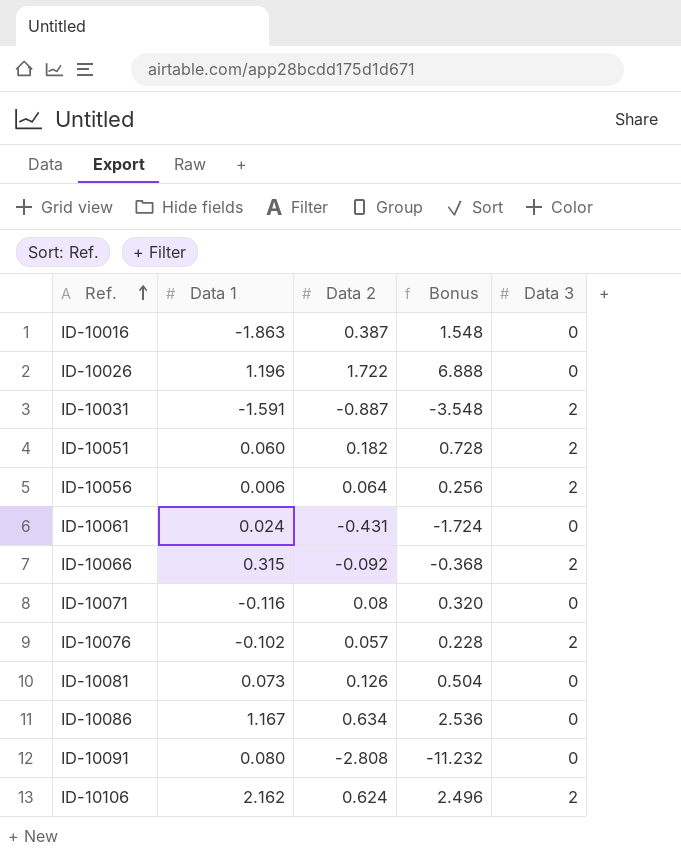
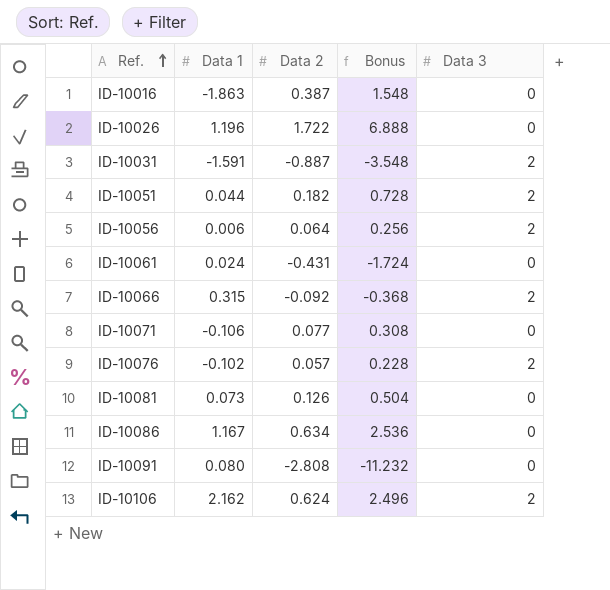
ID-10051 | Data 1: 0.060 -> 0.044
ID-10071 | Data 1: -0.116 -> -0.106
ID-10071 | Data 2: 0.08 -> 0.077
ID-10071 | Bonus: 0.320 -> 0.308

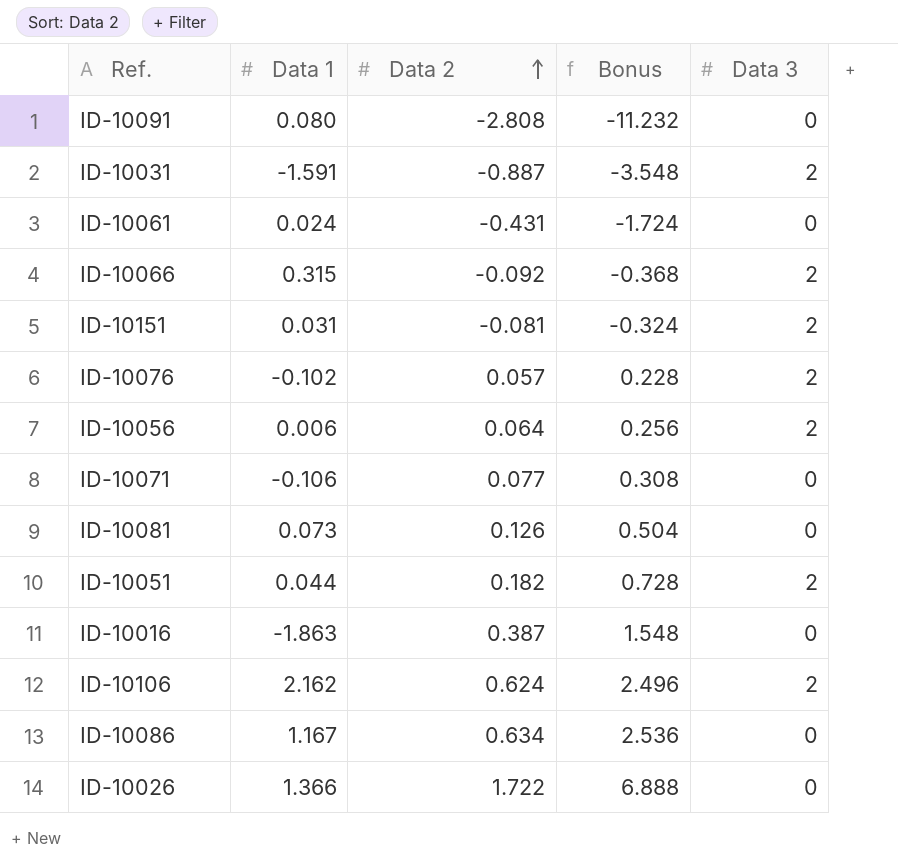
row order: Ref. ascending -> Data 2 ascending
row ID-10151: none -> 0.031 | -0.081 | -0.324 | 2
ID-10026 | Data 1: 1.196 -> 1.366

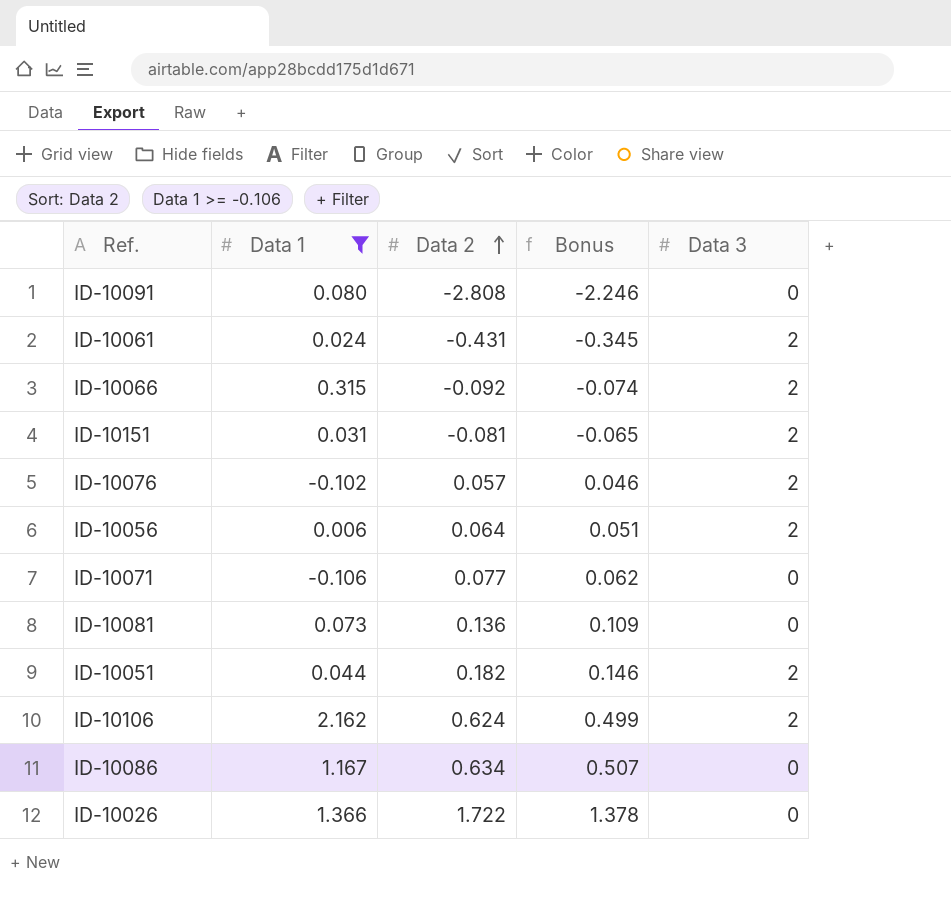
filter: none -> Data 1 >= -0.106
column Bonus | formula: [Data 2] * 4 -> [Data 2] * 0.8
ID-10061 | Data 3: 0 -> 2
ID-10081 | Data 2: 0.126 -> 0.136

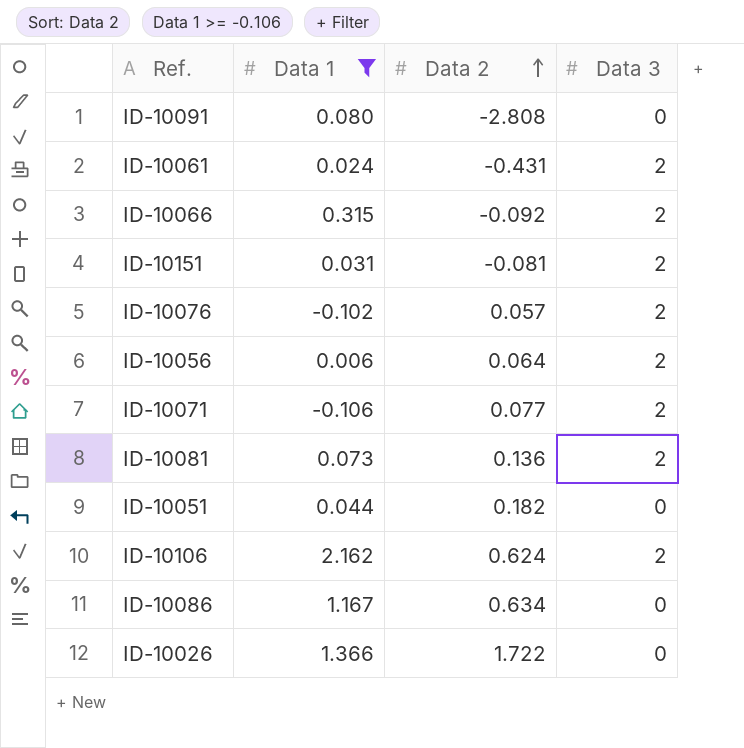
column Bonus | formula: [Data 2] * 0.8 -> none
ID-10071 | Data 3: 0 -> 2
ID-10081 | Data 3: 0 -> 2
ID-10051 | Data 3: 2 -> 0

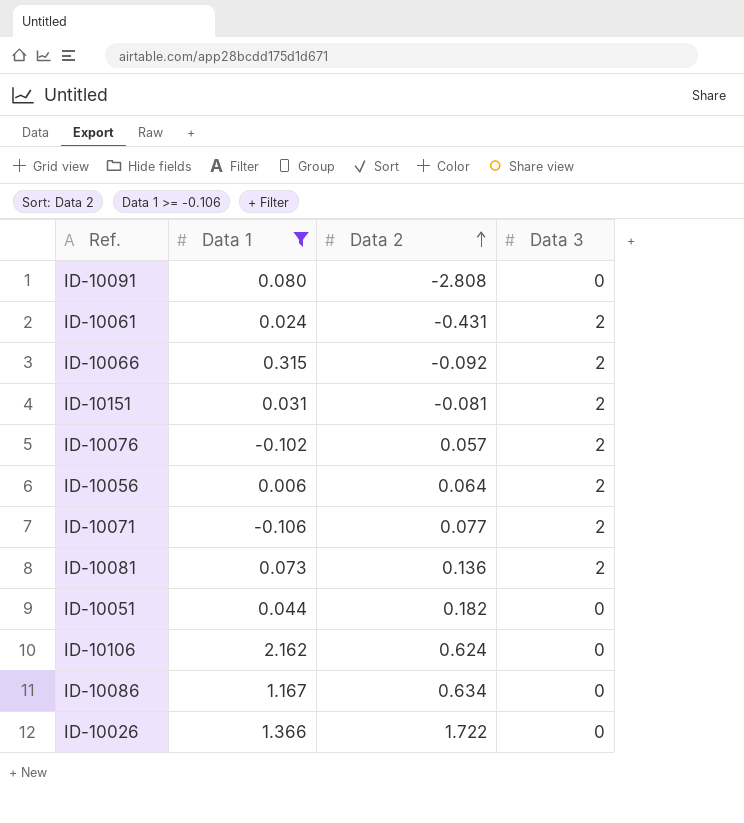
ID-10106 | Data 3: 2 -> 0

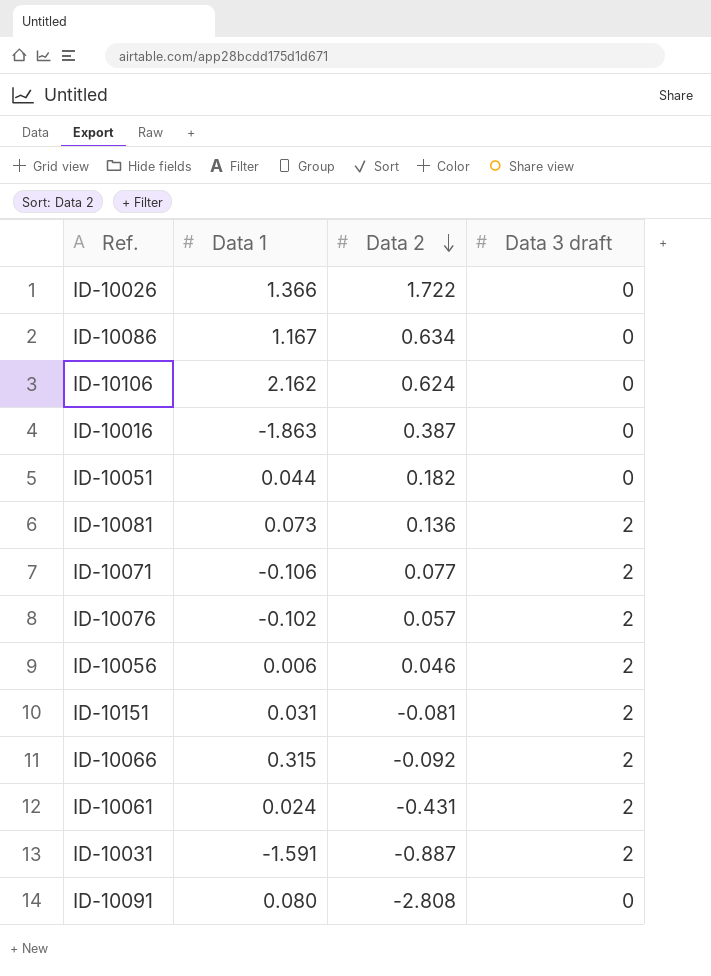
filter: Data 1 >= -0.106 -> none
row order: Data 2 ascending -> Data 2 descending
column name: Data 3 -> Data 3 draft
ID-10056 | Data 2: 0.064 -> 0.046

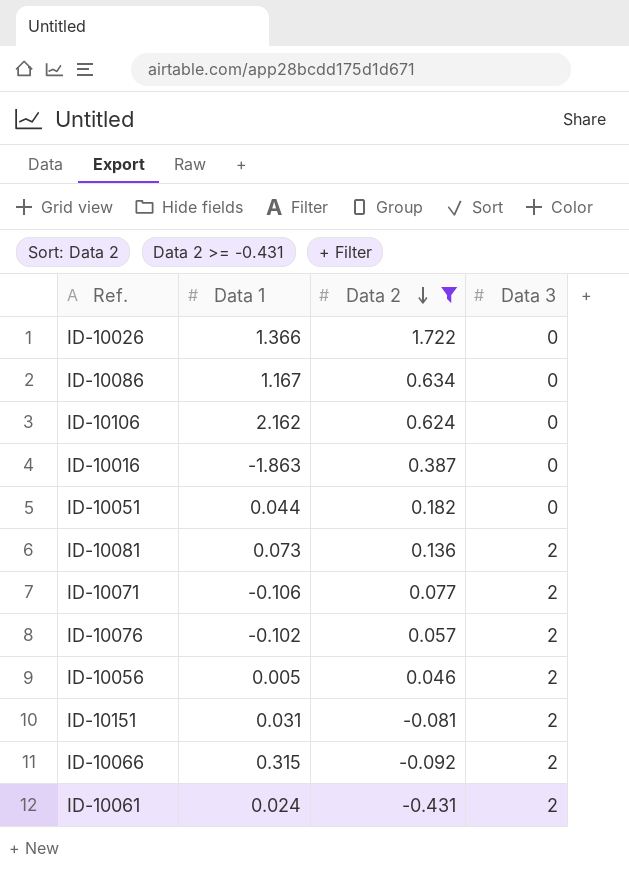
filter: none -> Data 2 >= -0.431
column name: Data 3 draft -> Data 3
ID-10056 | Data 1: 0.006 -> 0.005

